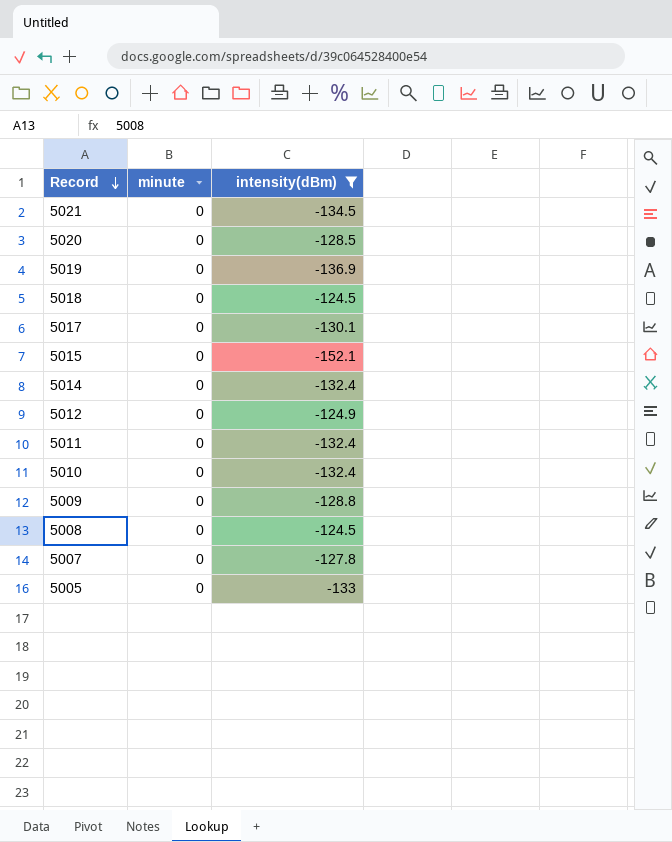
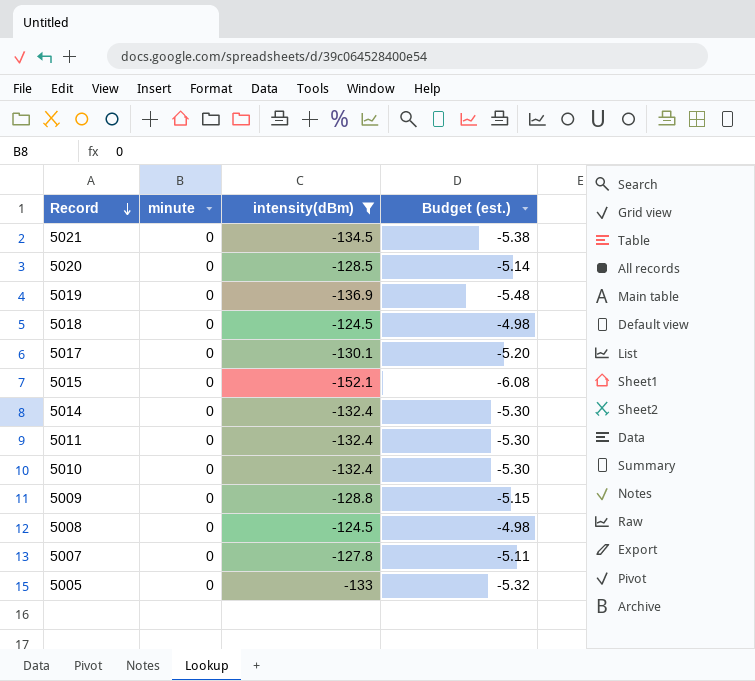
column Budget (est.) | formula: none -> [intensity(dBm)] * 0.04
row 5012: 0 | -124.9 -> none

